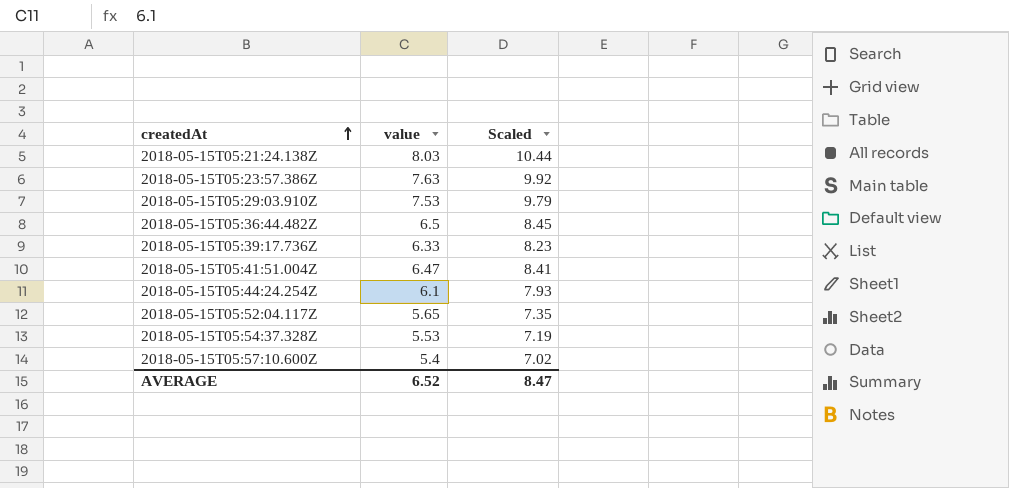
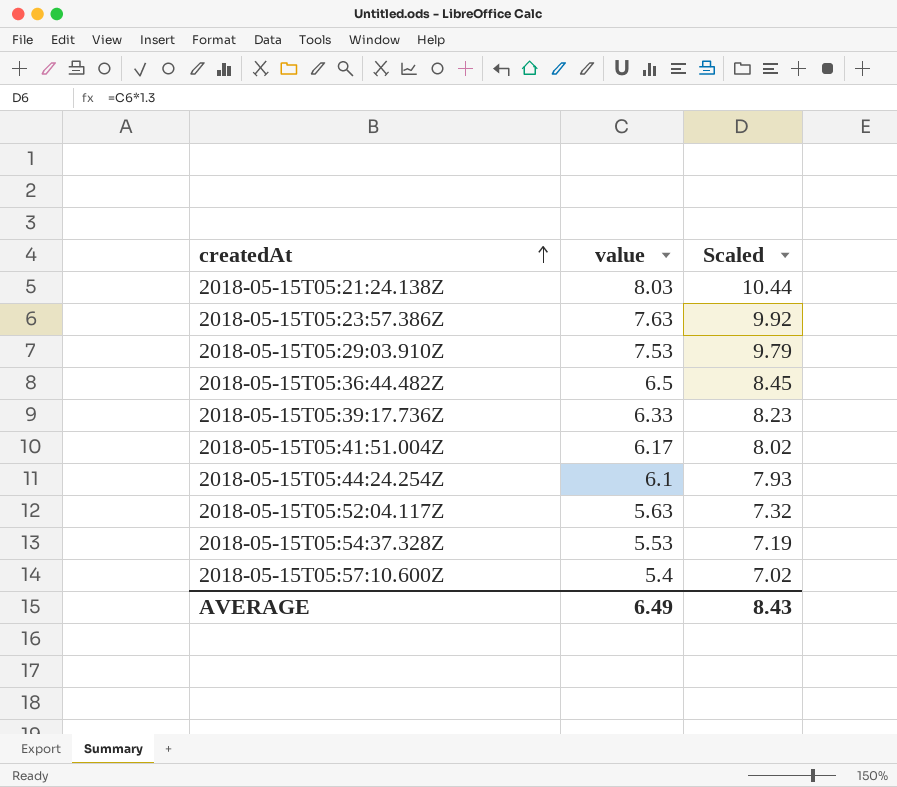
2018-05-15T05:41:51.004Z | value: 6.47 -> 6.17
2018-05-15T05:41:51.004Z | Scaled: 8.41 -> 8.02
2018-05-15T05:52:04.117Z | value: 5.65 -> 5.63
2018-05-15T05:52:04.117Z | Scaled: 7.35 -> 7.32
AVERAGE | value: 6.52 -> 6.49
AVERAGE | Scaled: 8.47 -> 8.43

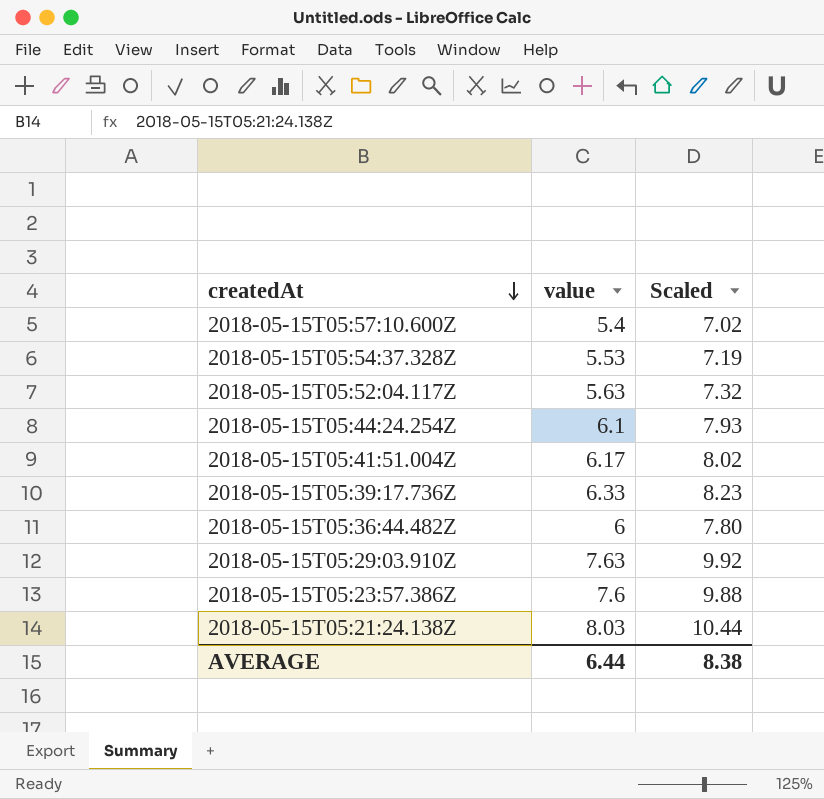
row order: createdAt ascending -> createdAt descending
2018-05-15T05:36:44.482Z | value: 6.5 -> 6
2018-05-15T05:36:44.482Z | Scaled: 8.45 -> 7.80
2018-05-15T05:29:03.910Z | value: 7.53 -> 7.63
2018-05-15T05:29:03.910Z | Scaled: 9.79 -> 9.92
2018-05-15T05:23:57.386Z | value: 7.63 -> 7.6
2018-05-15T05:23:57.386Z | Scaled: 9.92 -> 9.88
AVERAGE | value: 6.49 -> 6.44
AVERAGE | Scaled: 8.43 -> 8.38

